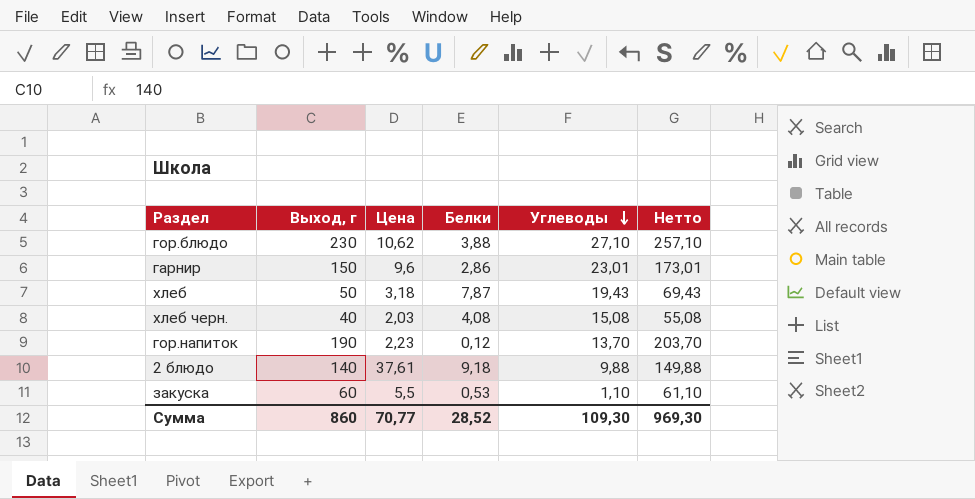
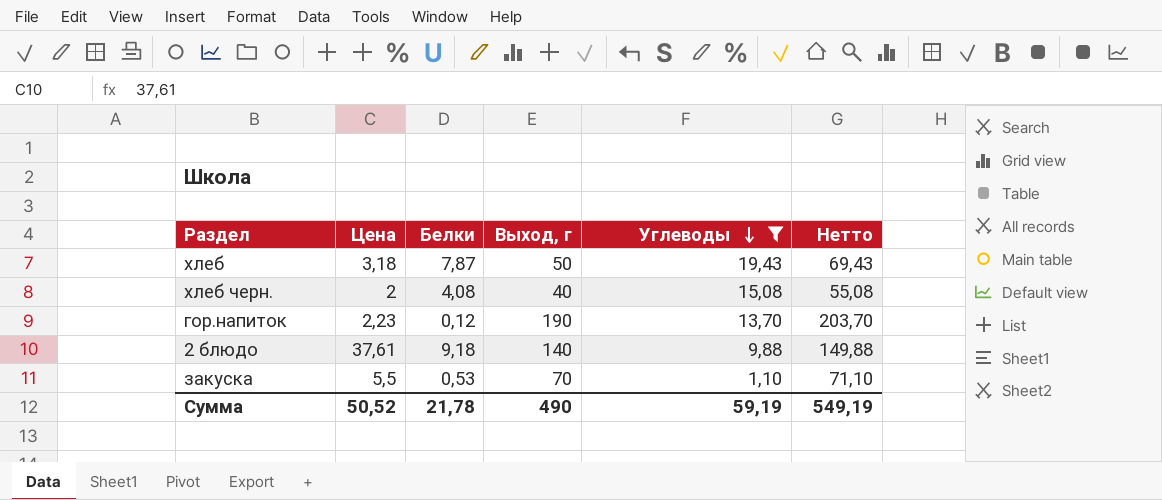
filter: none -> Углеводы <= 19,43
column Выход, г | position: 2 -> 4
хлеб черн. | Цена: 2,03 -> 2
закуска | Выход, г: 60 -> 70
закуска | Нетто: 61,10 -> 71,10
Сумма | Цена: 70,77 -> 50,52
Сумма | Белки: 28,52 -> 21,78
Сумма | Выход, г: 860 -> 490
Сумма | Углеводы: 109,30 -> 59,19
Сумма | Нетто: 969,30 -> 549,19

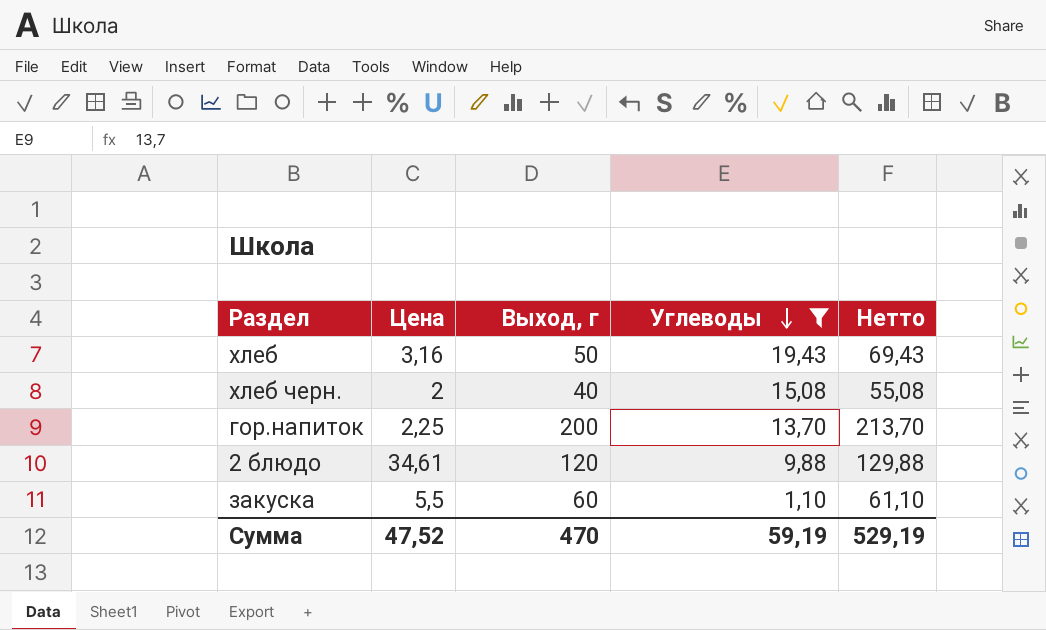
column Белки | position: 3 -> none
хлеб | Цена: 3,18 -> 3,16
гор.напиток | Цена: 2,23 -> 2,25
гор.напиток | Выход, г: 190 -> 200
гор.напиток | Нетто: 203,70 -> 213,70
2 блюдо | Цена: 37,61 -> 34,61
2 блюдо | Выход, г: 140 -> 120
2 блюдо | Нетто: 149,88 -> 129,88
закуска | Выход, г: 70 -> 60
закуска | Нетто: 71,10 -> 61,10
Сумма | Цена: 50,52 -> 47,52
Сумма | Выход, г: 490 -> 470
Сумма | Нетто: 549,19 -> 529,19

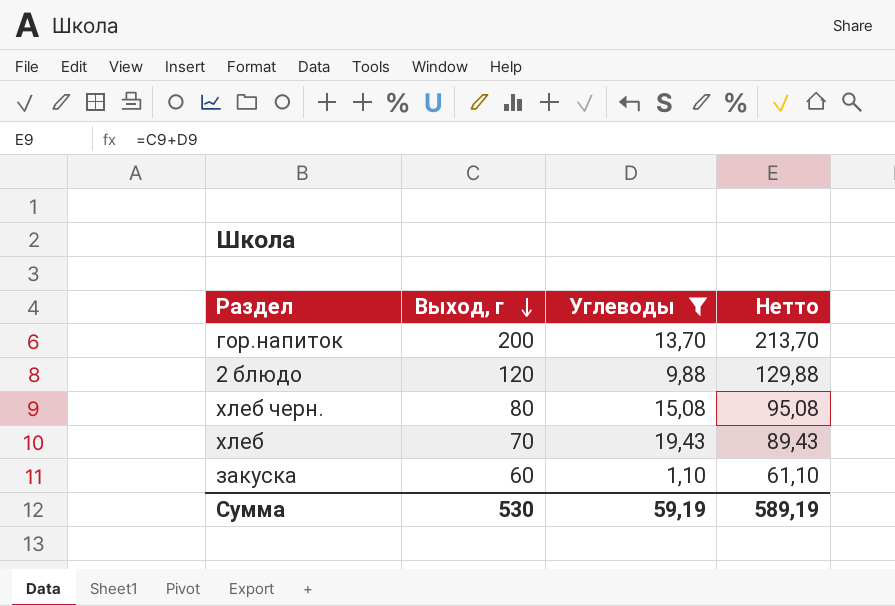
row order: Углеводы descending -> Выход, г descending
column Цена | position: 2 -> none
хлеб черн. | Выход, г: 40 -> 80
хлеб черн. | Нетто: 55,08 -> 95,08
хлеб | Выход, г: 50 -> 70
хлеб | Нетто: 69,43 -> 89,43
Сумма | Выход, г: 470 -> 530
Сумма | Нетто: 529,19 -> 589,19

